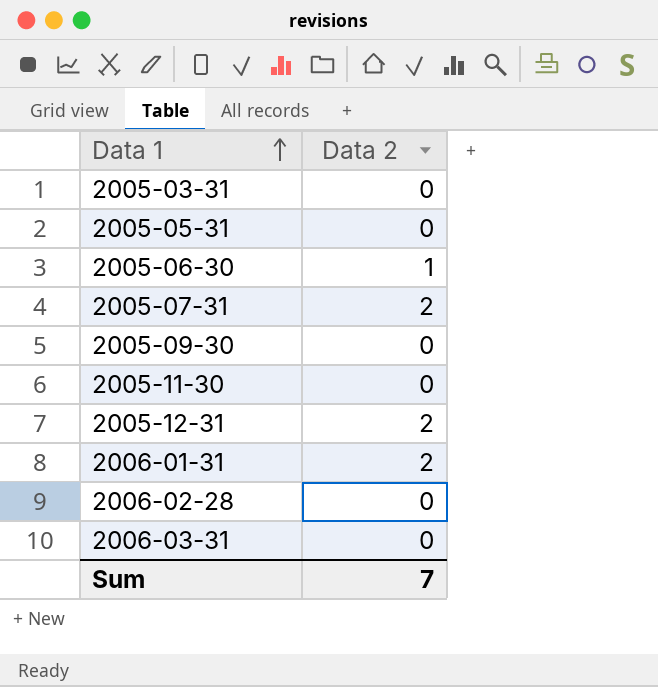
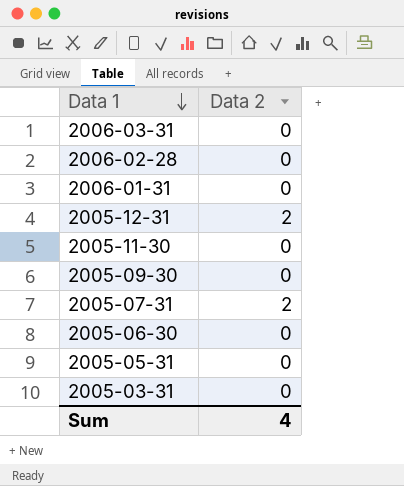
row order: Data 1 ascending -> Data 1 descending
2006-01-31 | Data 2: 2 -> 0
2005-06-30 | Data 2: 1 -> 0
Sum | Data 2: 7 -> 4

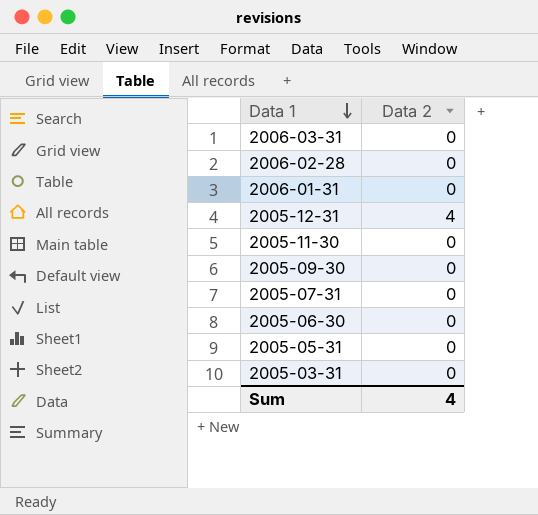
2005-12-31 | Data 2: 2 -> 4
2005-07-31 | Data 2: 2 -> 0

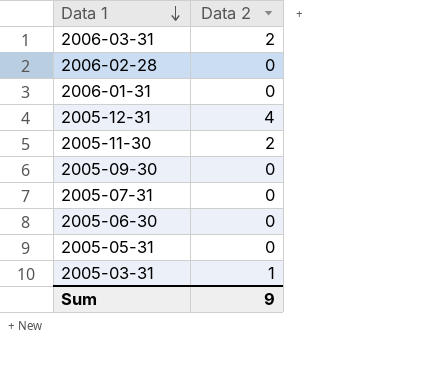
2006-03-31 | Data 2: 0 -> 2
2005-11-30 | Data 2: 0 -> 2
2005-03-31 | Data 2: 0 -> 1
Sum | Data 2: 4 -> 9

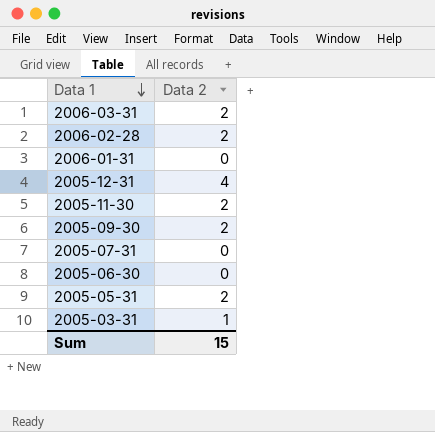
2006-02-28 | Data 2: 0 -> 2
2005-09-30 | Data 2: 0 -> 2
2005-05-31 | Data 2: 0 -> 2
Sum | Data 2: 9 -> 15

